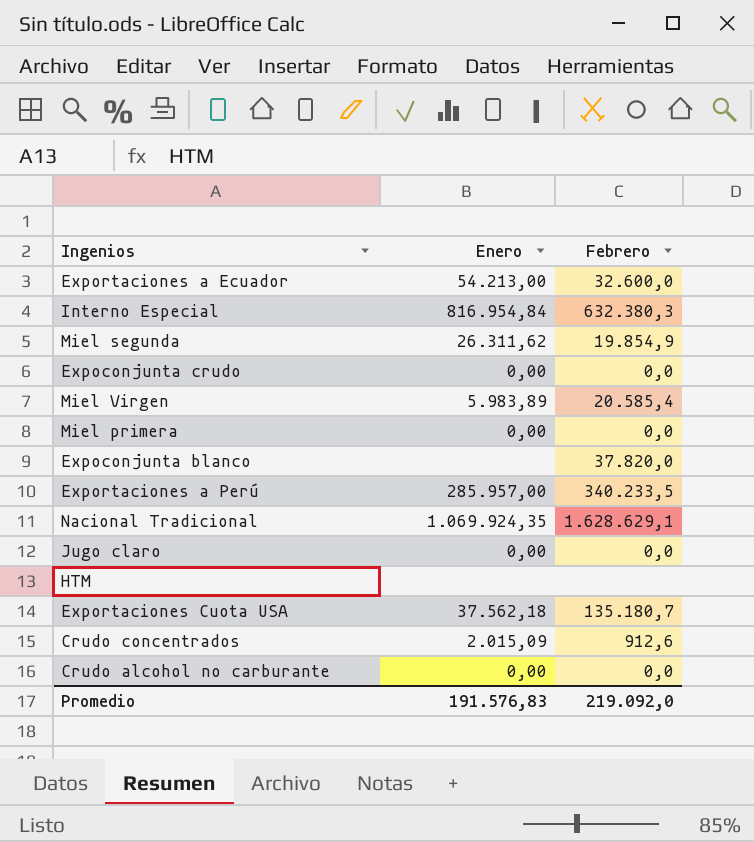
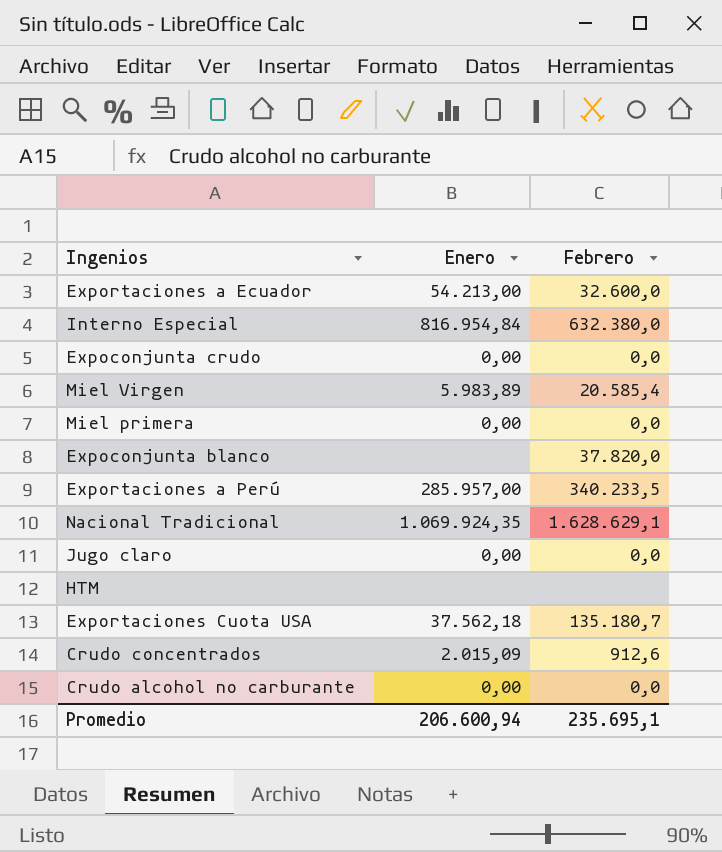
row Miel segunda: 26.311,62 | 19.854,9 -> none
Interno Especial | Febrero: 632.380,3 -> 632.380,0
Promedio | Enero: 191.576,83 -> 206.600,94
Promedio | Febrero: 219.092,0 -> 235.695,1

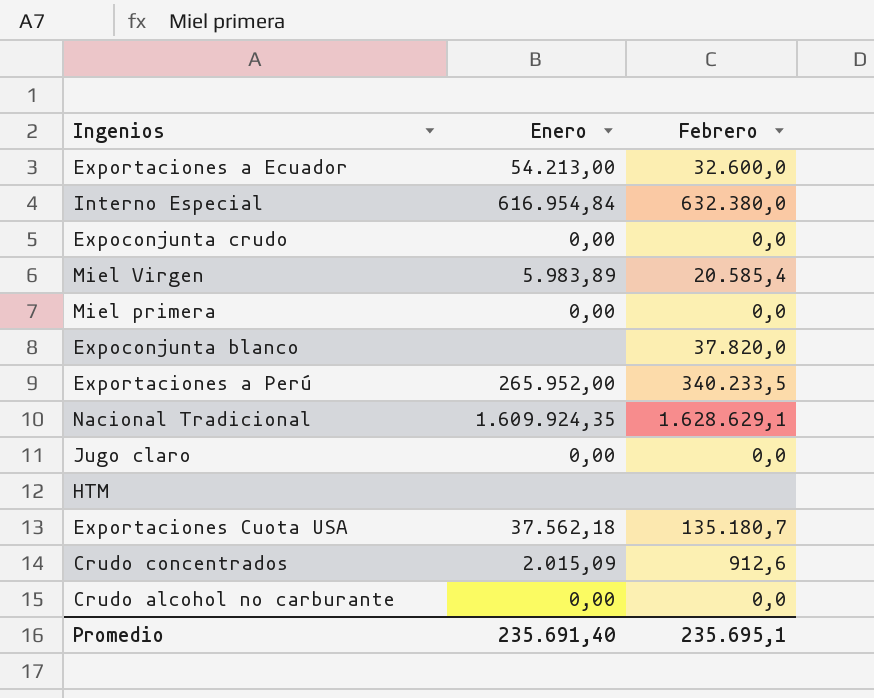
Interno Especial | Enero: 816.954,84 -> 616.954,84
Exportaciones a Perú | Enero: 285.957,00 -> 265.952,00
Nacional Tradicional | Enero: 1.069.924,35 -> 1.609.924,35
Promedio | Enero: 206.600,94 -> 235.691,40

